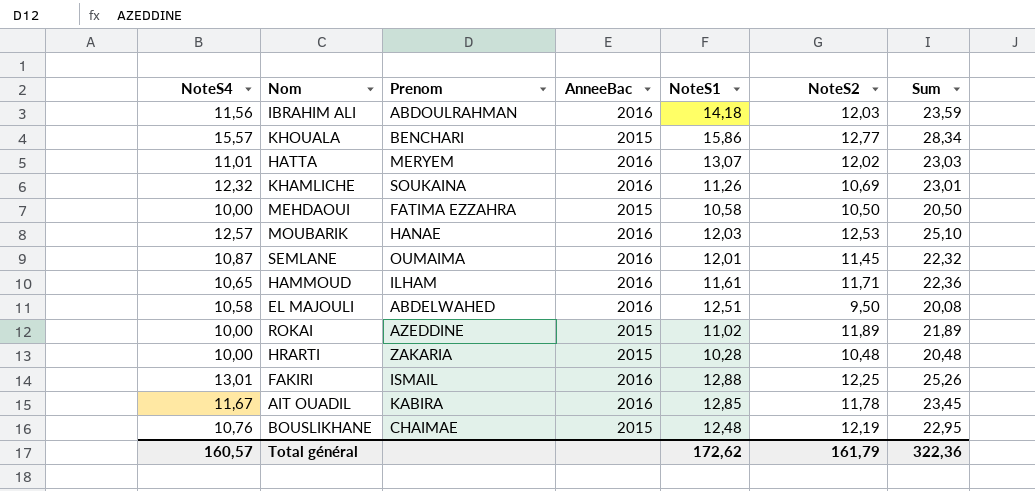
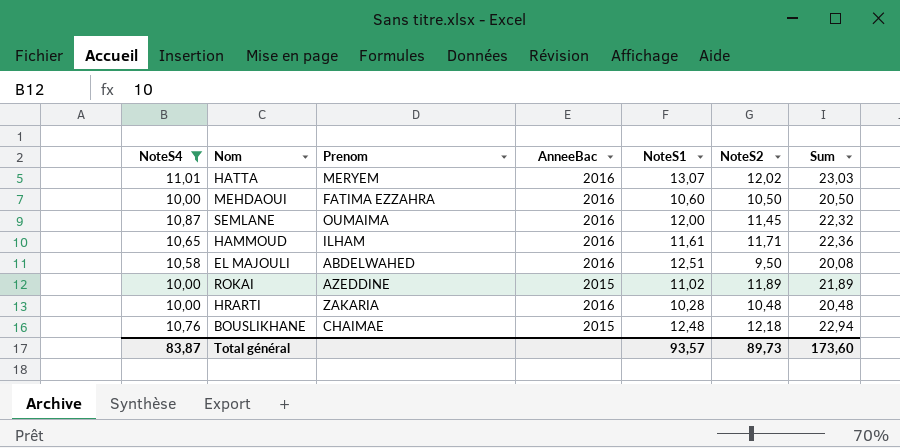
filter: none -> NoteS4 <= 11,01
MEHDAOUI | AnneeBac: 2015 -> 2016
MEHDAOUI | NoteS1: 10,58 -> 10,60
SEMLANE | NoteS1: 12,01 -> 12,00
HRARTI | AnneeBac: 2015 -> 2016
BOUSLIKHANE | NoteS2: 12,19 -> 12,18
BOUSLIKHANE | Sum: 22,95 -> 22,94
Total général | NoteS4: 160,57 -> 83,87
Total général | NoteS1: 172,62 -> 93,57
Total général | NoteS2: 161,79 -> 89,73
Total général | Sum: 322,36 -> 173,60

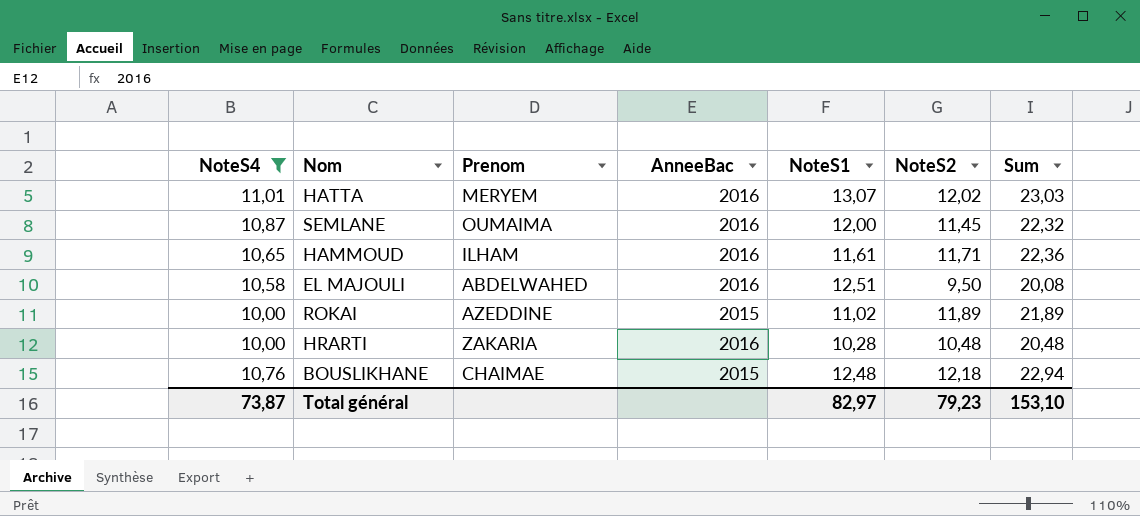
row MEHDAOUI: 10,00 | FATIMA EZZAHRA | 2016 | 10,60 | 10,50 | 20,50 -> none
Total général | NoteS4: 83,87 -> 73,87
Total général | NoteS1: 93,57 -> 82,97
Total général | NoteS2: 89,73 -> 79,23
Total général | Sum: 173,60 -> 153,10

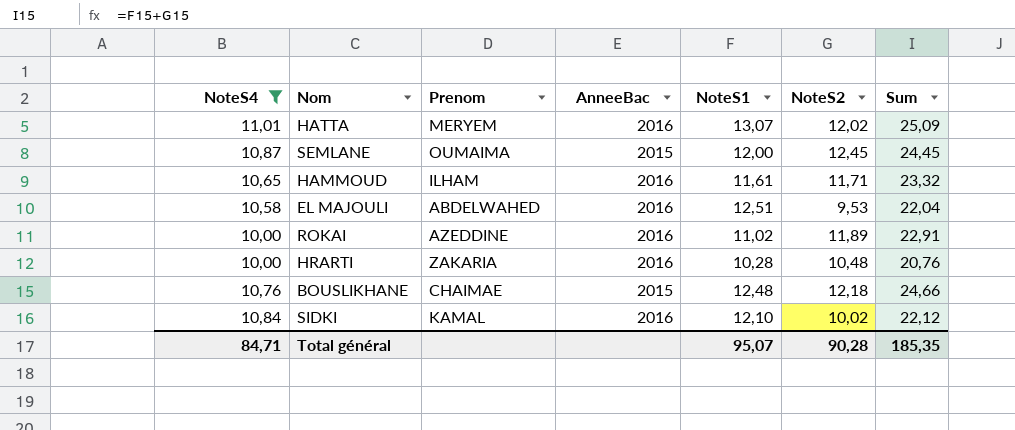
column Sum | formula: [NoteS4] + [NoteS2] -> [NoteS1] + [NoteS2]
SEMLANE | AnneeBac: 2016 -> 2015
SEMLANE | NoteS2: 11,45 -> 12,45
EL MAJOULI | NoteS2: 9,50 -> 9,53
ROKAI | AnneeBac: 2015 -> 2016
row SIDKI: none -> 10,84 | KAMAL | 2016 | 12,10 | 10,02 | 22,12
Total général | NoteS4: 73,87 -> 84,71
Total général | NoteS1: 82,97 -> 95,07
Total général | NoteS2: 79,23 -> 90,28
Total général | Sum: 153,10 -> 185,35

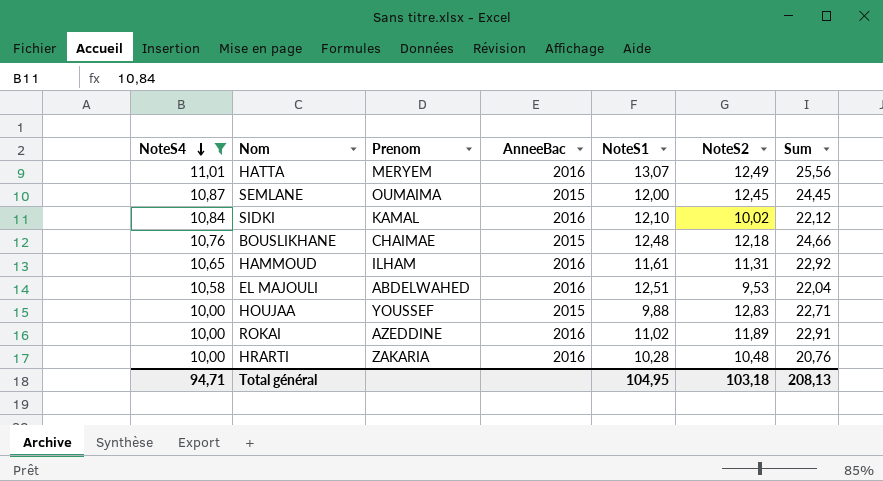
row order: none -> NoteS4 descending
HATTA | NoteS2: 12,02 -> 12,49
HATTA | Sum: 25,09 -> 25,56
HAMMOUD | NoteS2: 11,71 -> 11,31
HAMMOUD | Sum: 23,32 -> 22,92
row HOUJAA: none -> 10,00 | YOUSSEF | 2015 | 9,88 | 12,83 | 22,71
Total général | NoteS4: 84,71 -> 94,71
Total général | NoteS1: 95,07 -> 104,95
Total général | NoteS2: 90,28 -> 103,18
Total général | Sum: 185,35 -> 208,13

